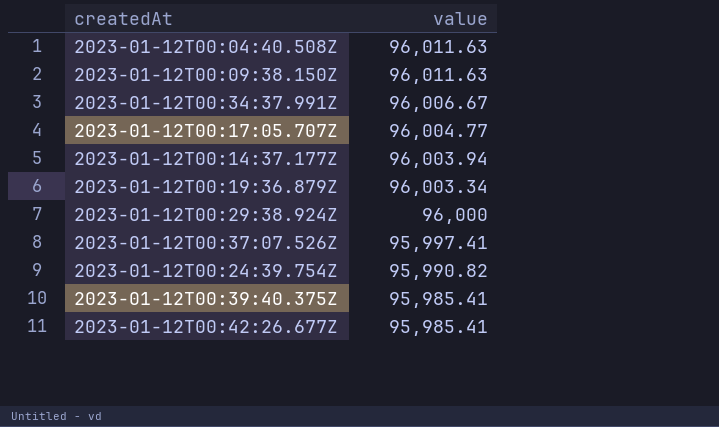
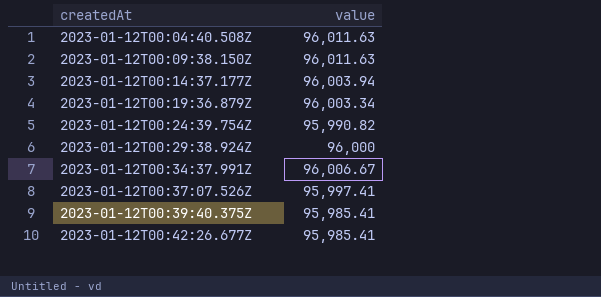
row order: value descending -> createdAt ascending
row 2023-01-12T00:17:05.707Z: 96,004.77 -> none

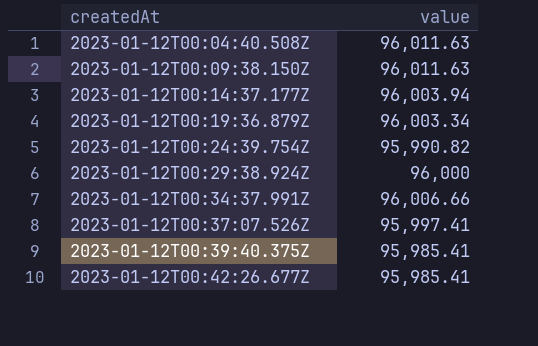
2023-01-12T00:34:37.991Z | value: 96,006.67 -> 96,006.66

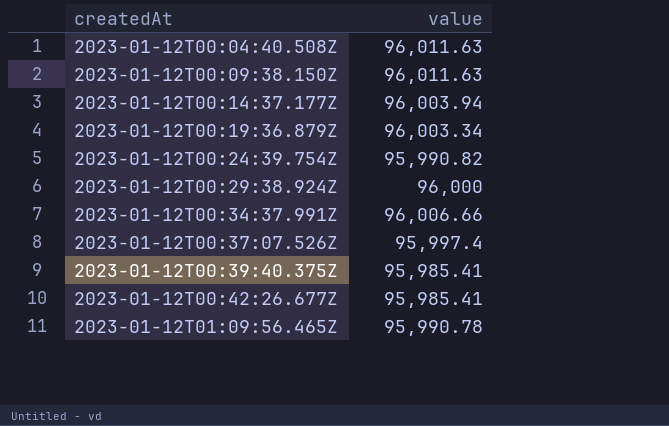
2023-01-12T00:37:07.526Z | value: 95,997.41 -> 95,997.4
row 2023-01-12T01:09:56.465Z: none -> 95,990.78

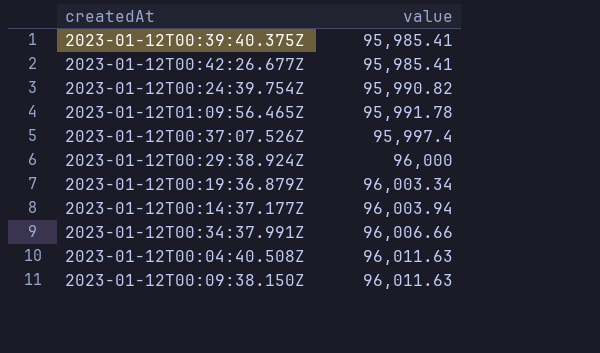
row order: createdAt ascending -> value ascending
2023-01-12T01:09:56.465Z | value: 95,990.78 -> 95,991.78

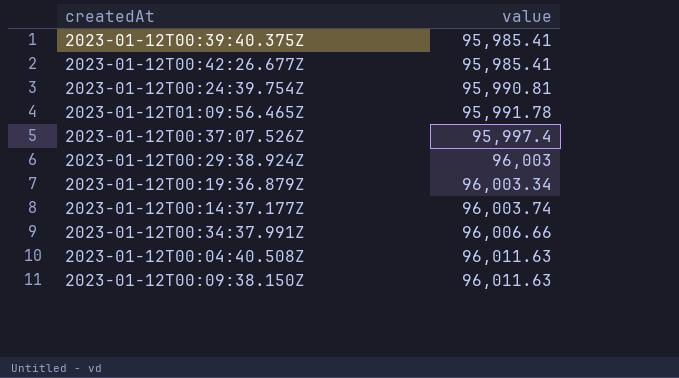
2023-01-12T00:24:39.754Z | value: 95,990.82 -> 95,990.81
2023-01-12T00:29:38.924Z | value: 96,000 -> 96,003
2023-01-12T00:14:37.177Z | value: 96,003.94 -> 96,003.74

